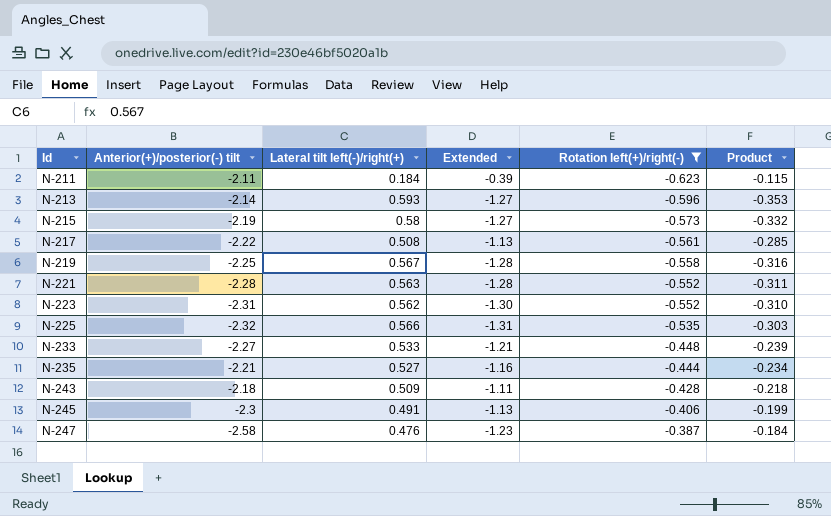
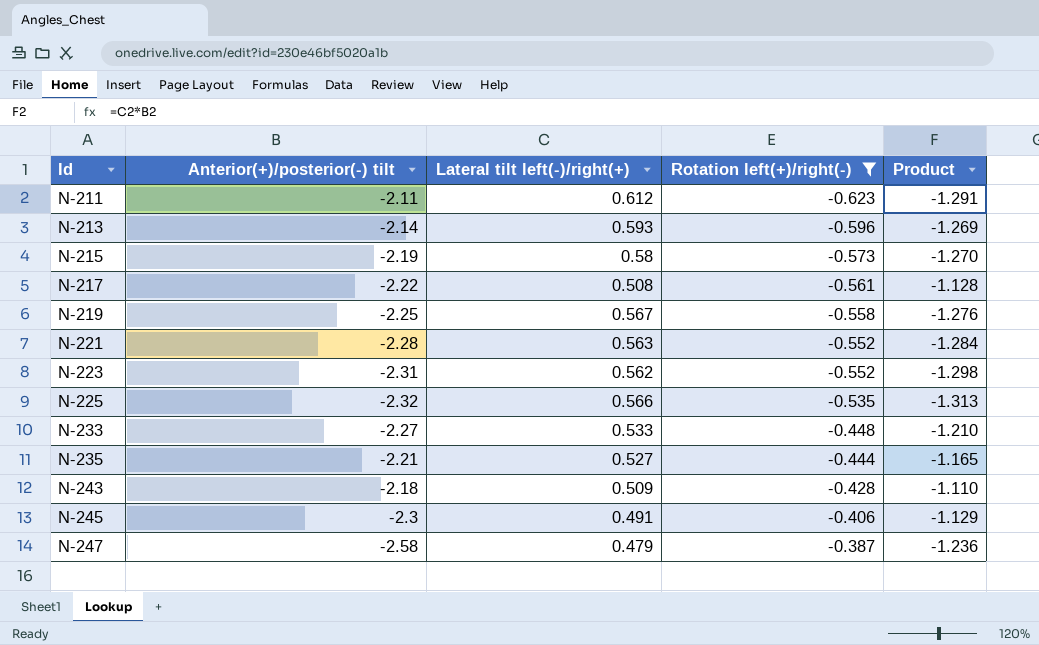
column Extended | formula: [Anterior(+)/posterior(-) tilt] * [Lateral tilt left(-)/right(+)] -> none
column Product | formula: [Lateral tilt left(-)/right(+)] * [Rotation left(+)/right(-)] -> [Anterior(+)/posterior(-) tilt] * [Lateral tilt left(-)/right(+)]
N-211 | Lateral tilt left(-)/right(+): 0.184 -> 0.612
N-247 | Lateral tilt left(-)/right(+): 0.476 -> 0.479

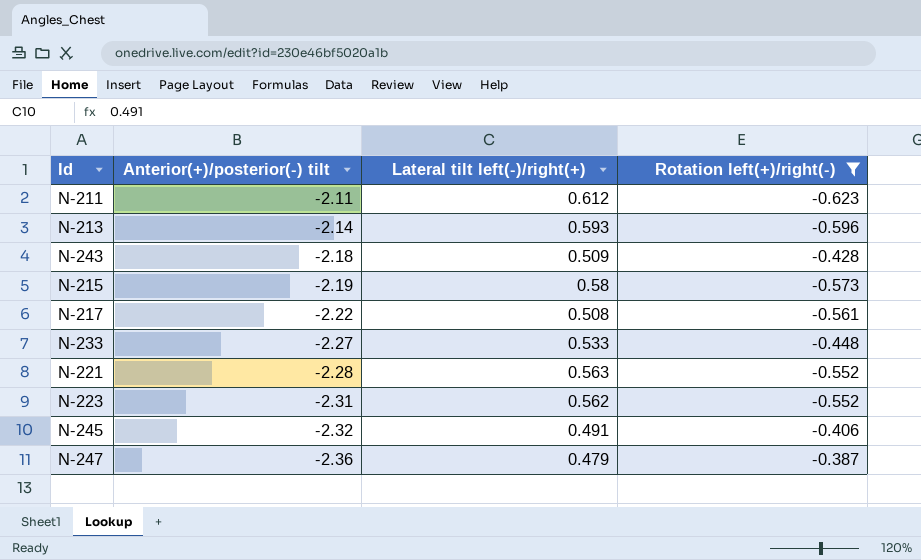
row order: Id ascending -> Anterior(+)/posterior(-) tilt descending
column Product | formula: [Anterior(+)/posterior(-) tilt] * [Lateral tilt left(-)/right(+)] -> none
row N-219: -2.25 | 0.567 | -0.558 | -1.276 -> none
row N-225: -2.32 | 0.566 | -0.535 | -1.313 -> none
row N-235: -2.21 | 0.527 | -0.444 | -1.165 -> none
N-245 | Anterior(+)/posterior(-) tilt: -2.3 -> -2.32
N-247 | Anterior(+)/posterior(-) tilt: -2.58 -> -2.36

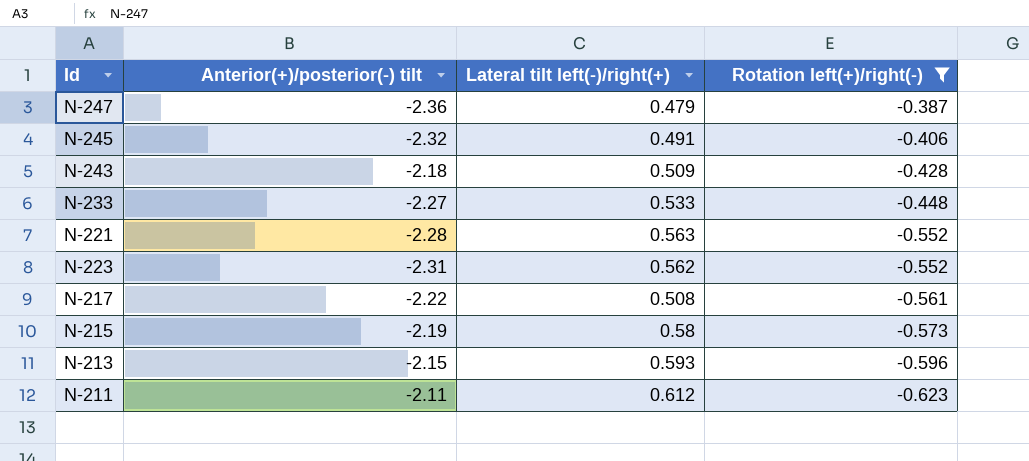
row order: Anterior(+)/posterior(-) tilt descending -> Rotation left(+)/right(-) descending
N-213 | Anterior(+)/posterior(-) tilt: -2.14 -> -2.15

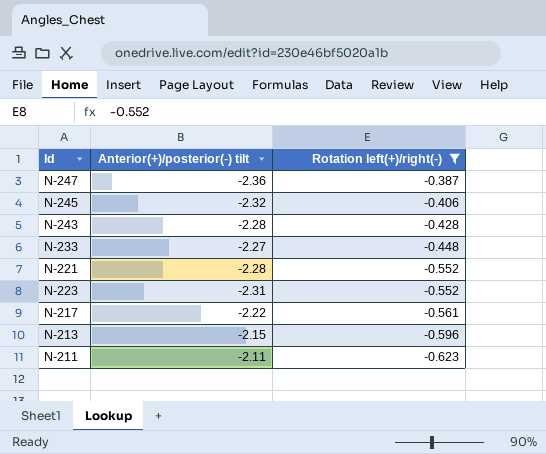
column Lateral tilt left(-)/right(+) | position: 3 -> none
row N-215: -2.19 | 0.58 | -0.573 -> none
N-243 | Anterior(+)/posterior(-) tilt: -2.18 -> -2.28

